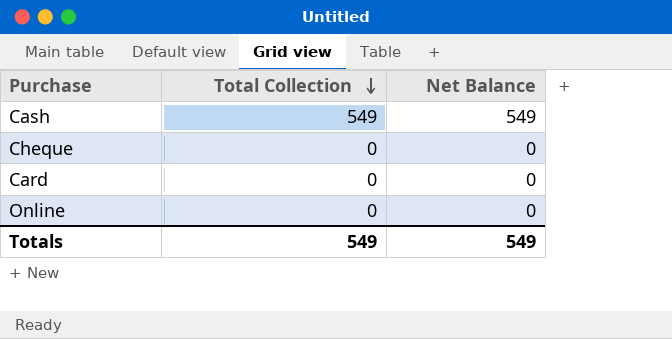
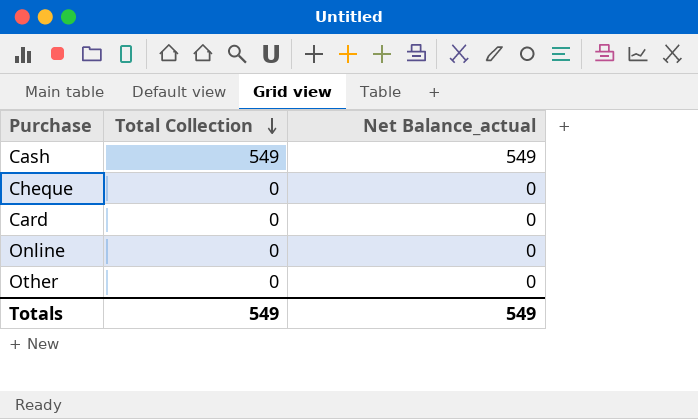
column name: Net Balance -> Net Balance_actual
row Other: none -> 0 | 0

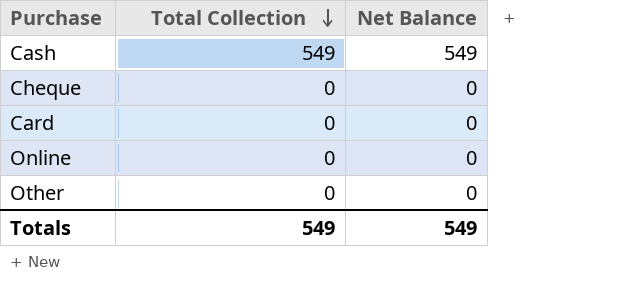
column name: Net Balance_actual -> Net Balance

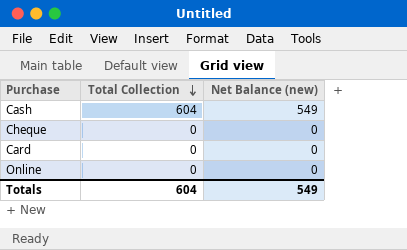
column name: Net Balance -> Net Balance (new)
row Other: 0 | 0 -> none
Cash | Total Collection: 549 -> 604
Totals | Total Collection: 549 -> 604

